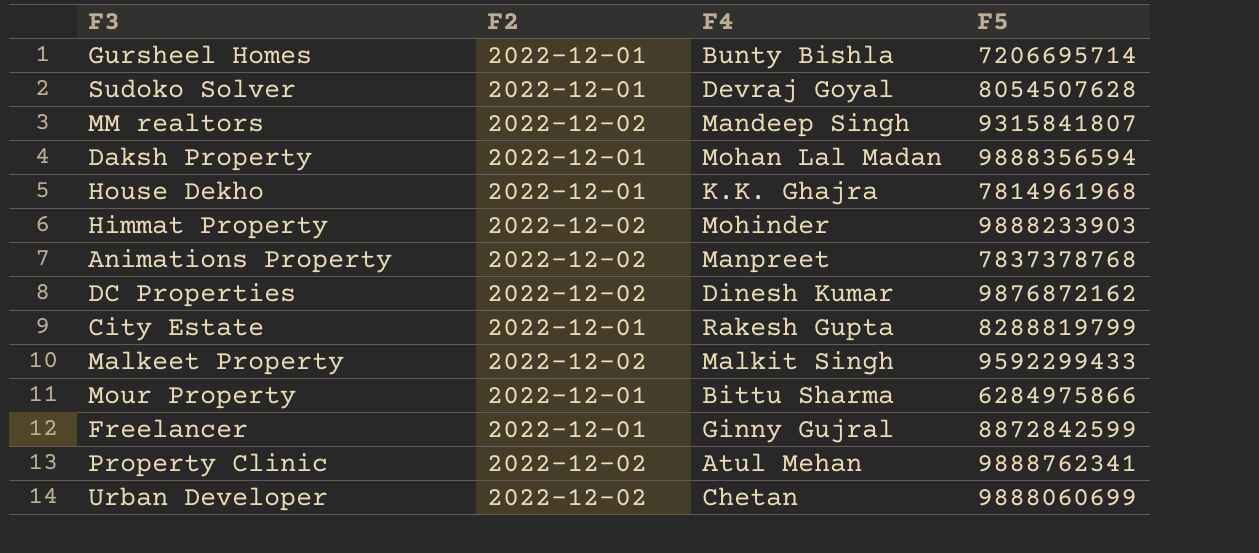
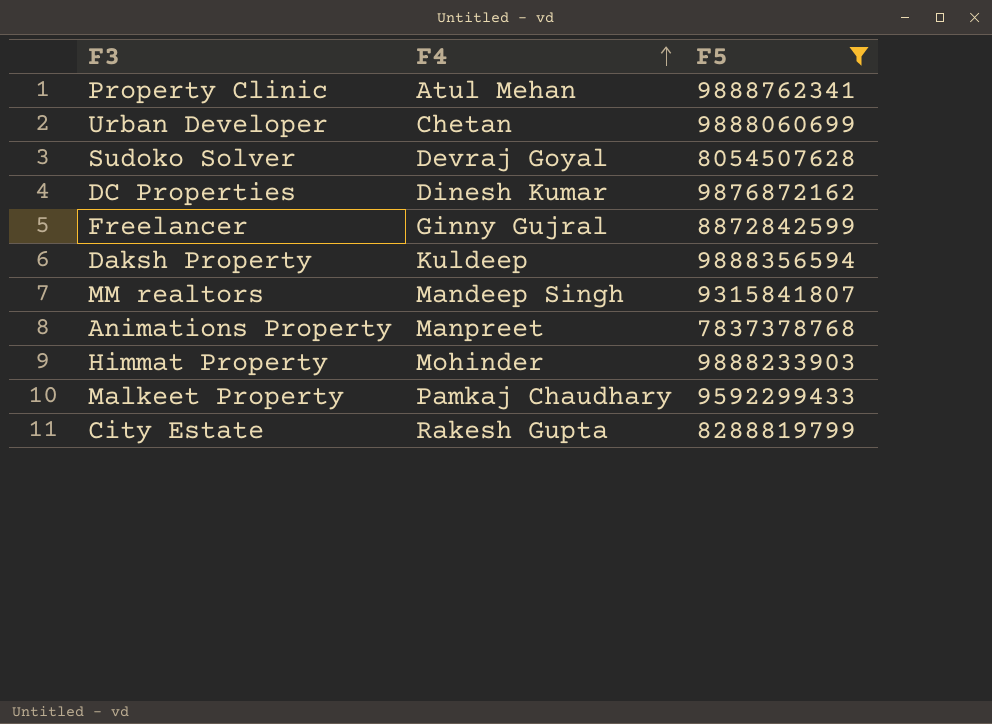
filter: none -> F5 >= 7837378768
row order: none -> F4 ascending
column F2 | position: 2 -> none
Daksh Property | F4: Mohan Lal Madan -> Kuldeep
Malkeet Property | F4: Malkit Singh -> Pamkaj Chaudhary

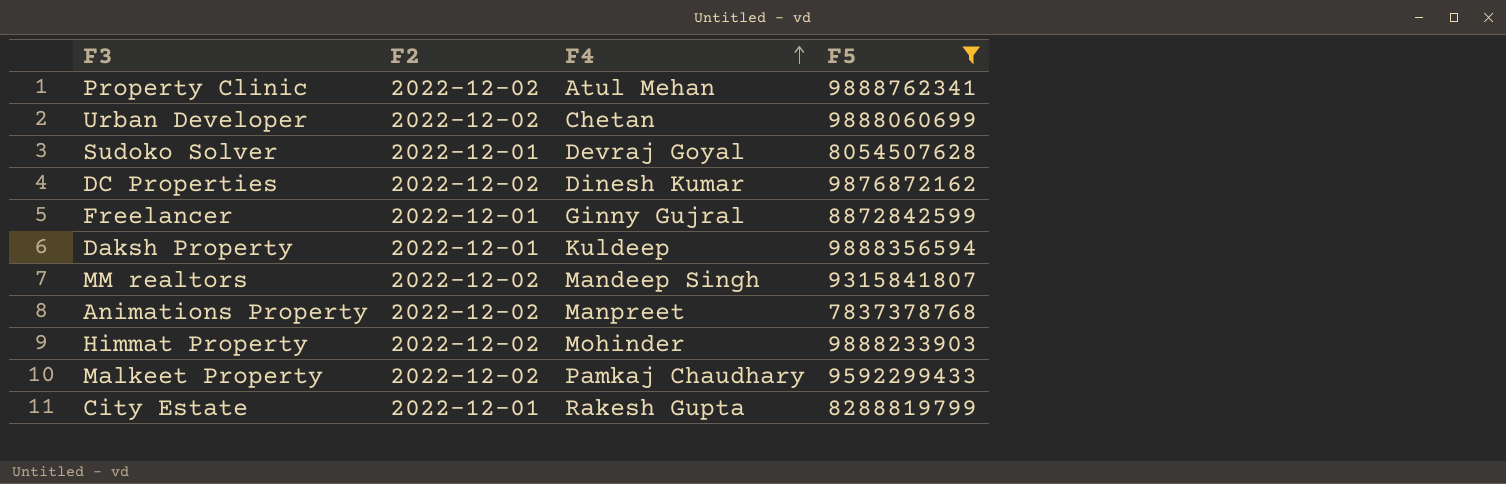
column F2 | position: none -> 2

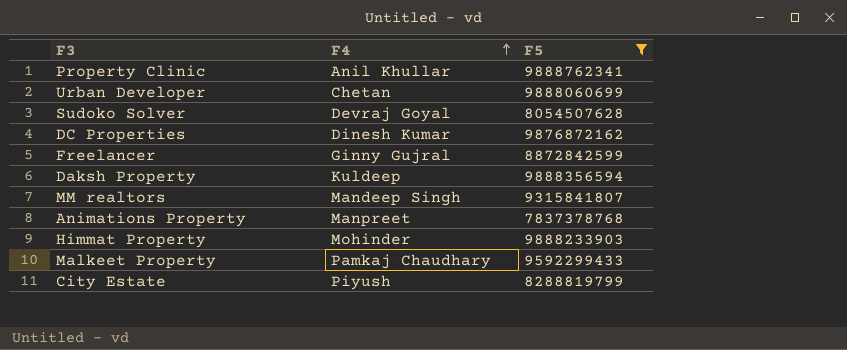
column F2 | position: 2 -> none
Property Clinic | F4: Atul Mehan -> Anil Khullar
City Estate | F4: Rakesh Gupta -> Piyush

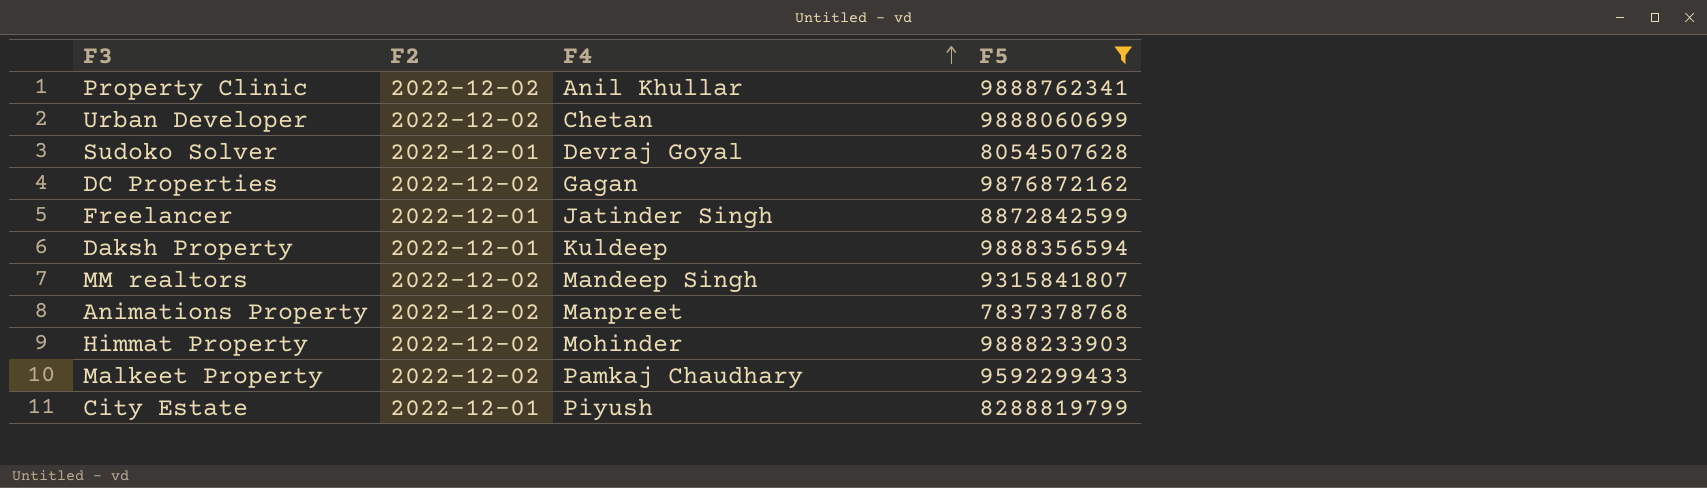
column F2 | position: none -> 2
DC Properties | F4: Dinesh Kumar -> Gagan
Freelancer | F4: Ginny Gujral -> Jatinder Singh

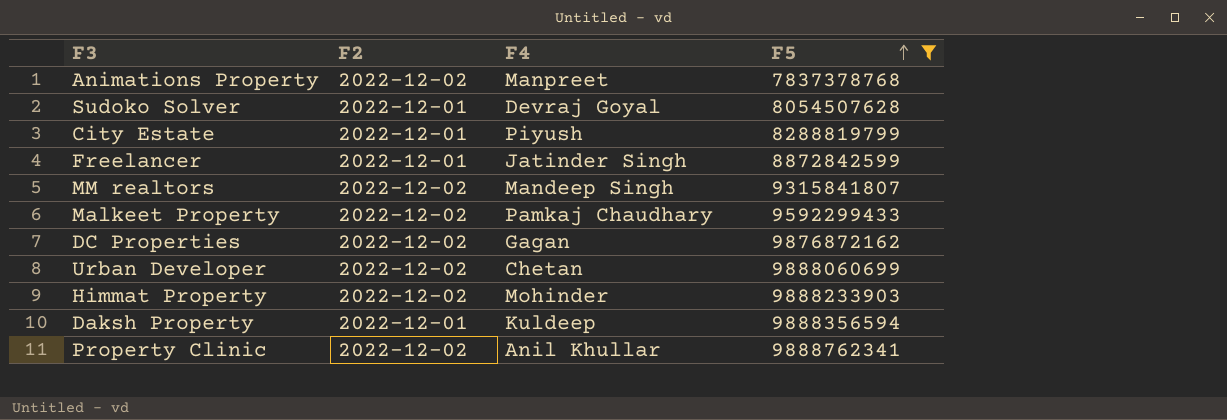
row order: F4 ascending -> F5 ascending

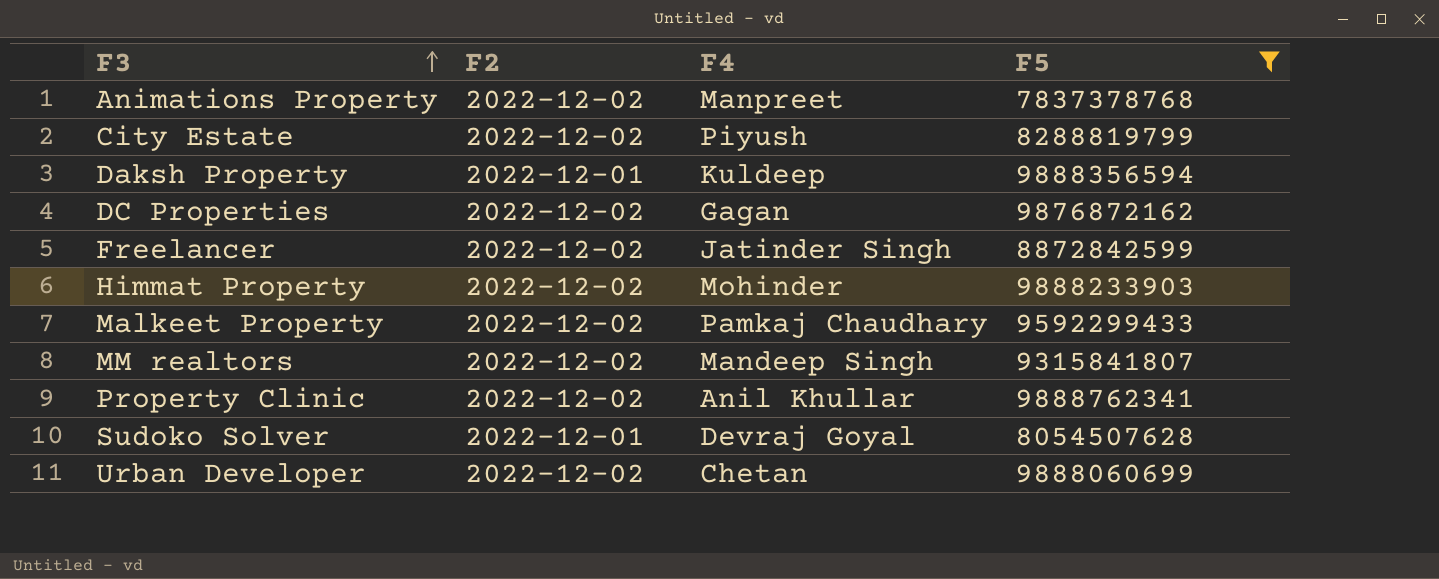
row order: F5 ascending -> F3 ascending
City Estate | F2: 2022-12-01 -> 2022-12-02
Freelancer | F2: 2022-12-01 -> 2022-12-02

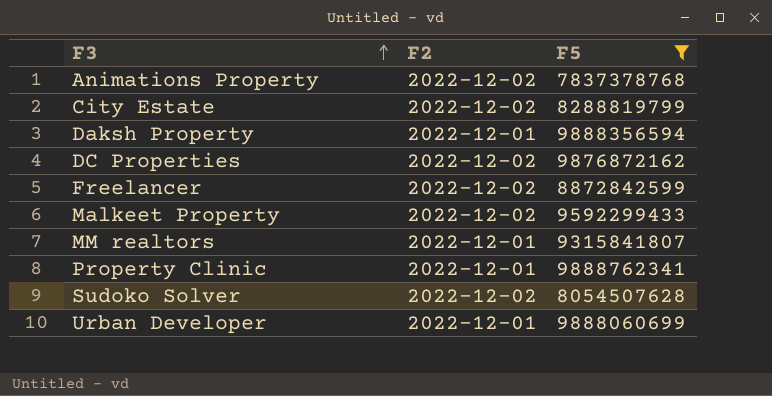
column F4 | position: 3 -> none
row Himmat Property: 2022-12-02 | Mohinder | 9888233903 -> none
MM realtors | F2: 2022-12-02 -> 2022-12-01
Property Clinic | F2: 2022-12-02 -> 2022-12-01
Sudoko Solver | F2: 2022-12-01 -> 2022-12-02
Urban Developer | F2: 2022-12-02 -> 2022-12-01

